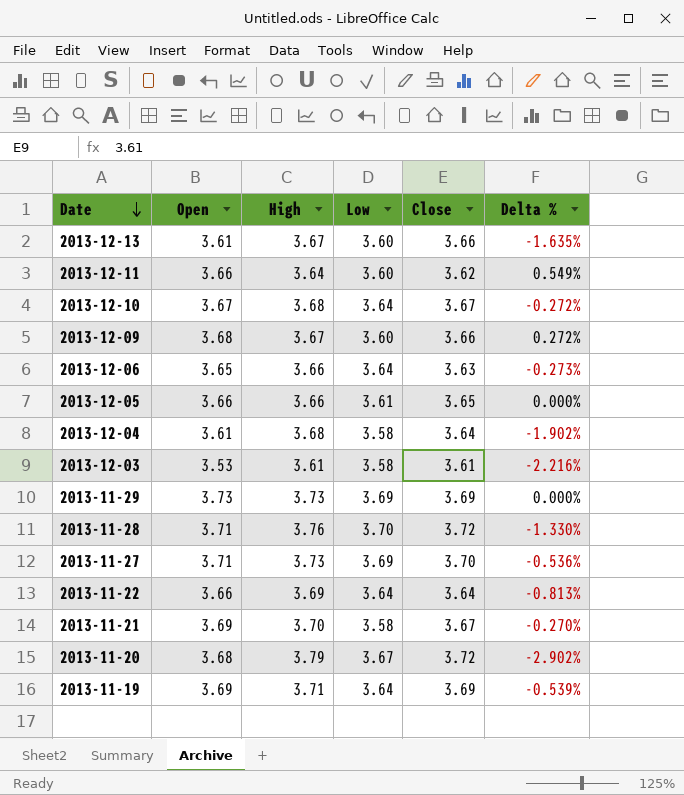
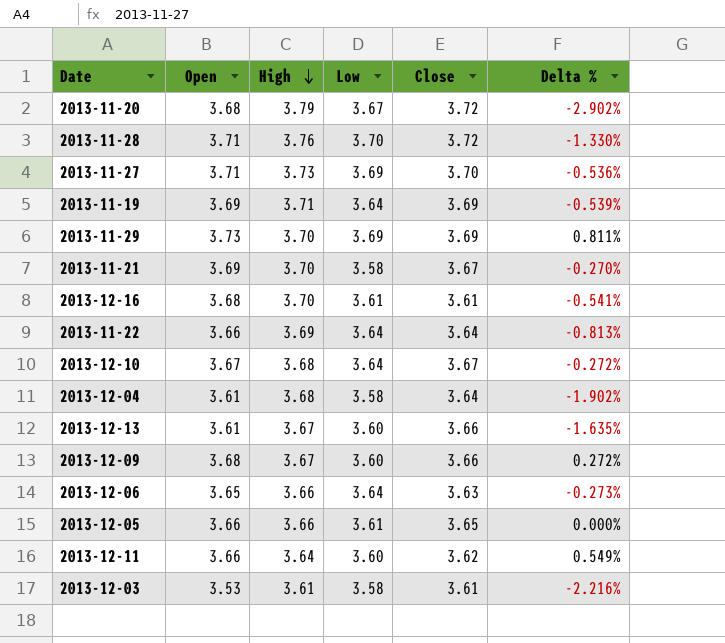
row order: Date descending -> High descending
2013-11-29 | High: 3.73 -> 3.70
2013-11-29 | Delta %: 0.000% -> 0.811%
row 2013-12-16: none -> 3.68 | 3.70 | 3.61 | 3.61 | -0.541%

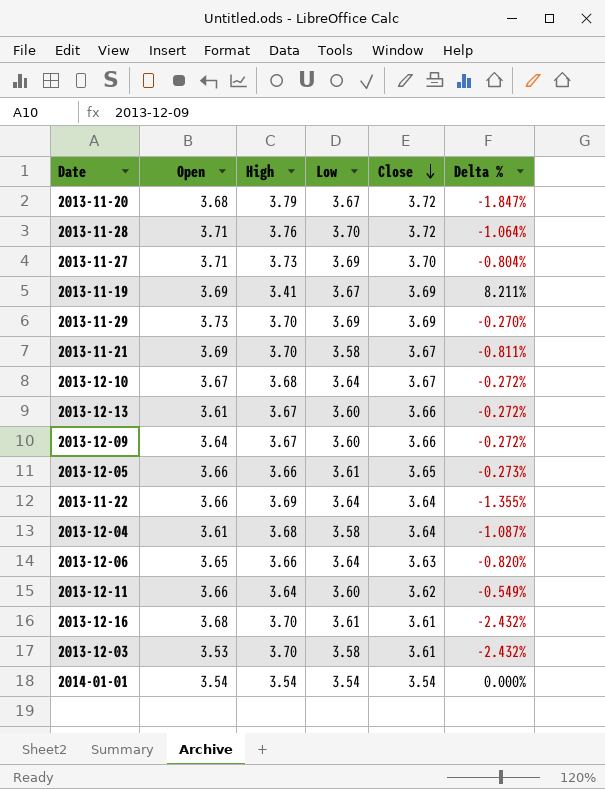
row order: High descending -> Close descending
column Delta % | formula: ([Open] - [High]) / [High] -> ([Close] - [High]) / [High]
2013-11-19 | High: 3.71 -> 3.41
2013-11-19 | Low: 3.64 -> 3.67
2013-12-09 | Open: 3.68 -> 3.64
2013-12-03 | High: 3.61 -> 3.70
row 2014-01-01: none -> 3.54 | 3.54 | 3.54 | 3.54 | 0.000%

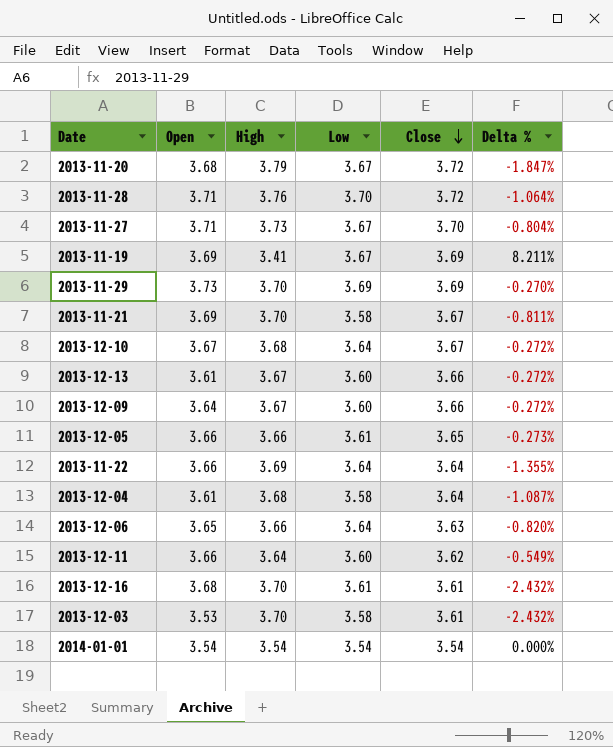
2013-11-27 | Low: 3.69 -> 3.67

